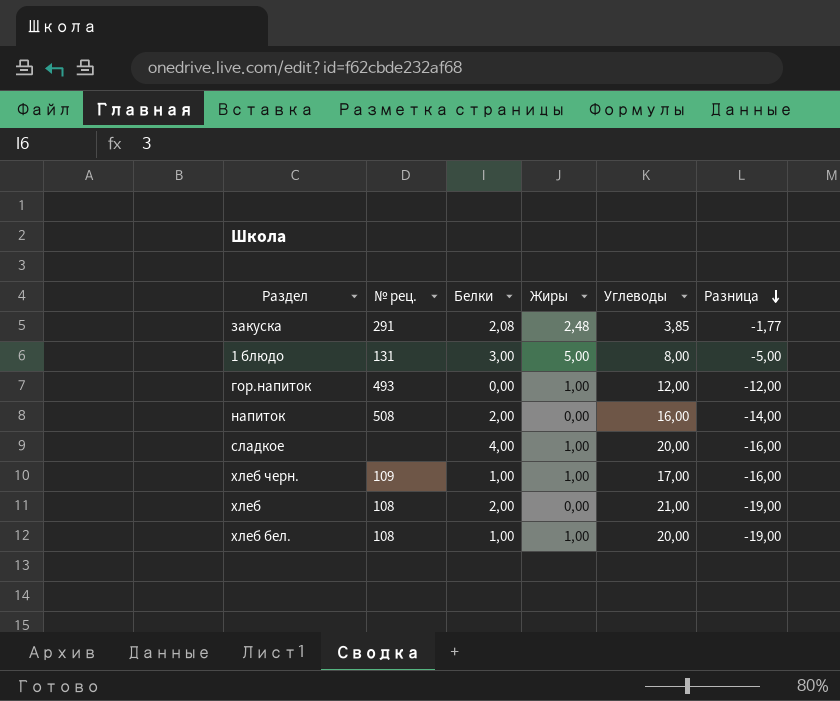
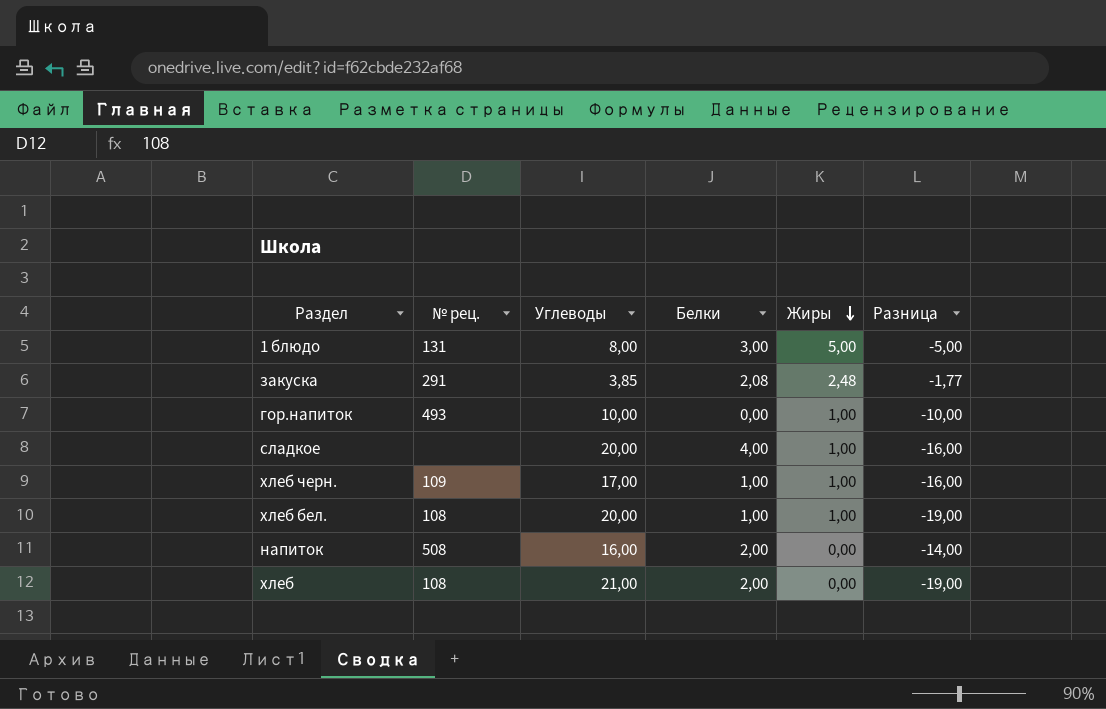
row order: Разница descending -> Жиры descending
column Углеводы | position: 5 -> 3
гор.напиток | Углеводы: 12,00 -> 10,00
гор.напиток | Разница: -12,00 -> -10,00

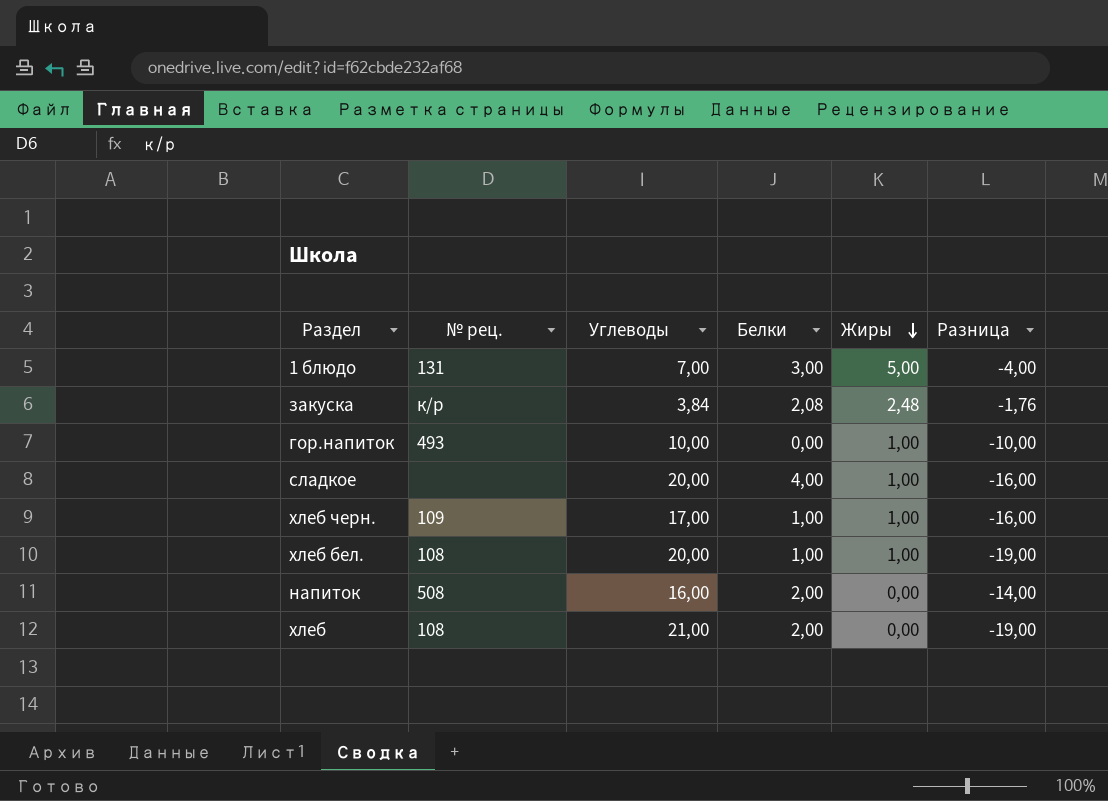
1 блюдо | Углеводы: 8,00 -> 7,00
1 блюдо | Разница: -5,00 -> -4,00
закуска | № рец.: 291 -> к/р
закуска | Углеводы: 3,85 -> 3,84
закуска | Разница: -1,77 -> -1,76

